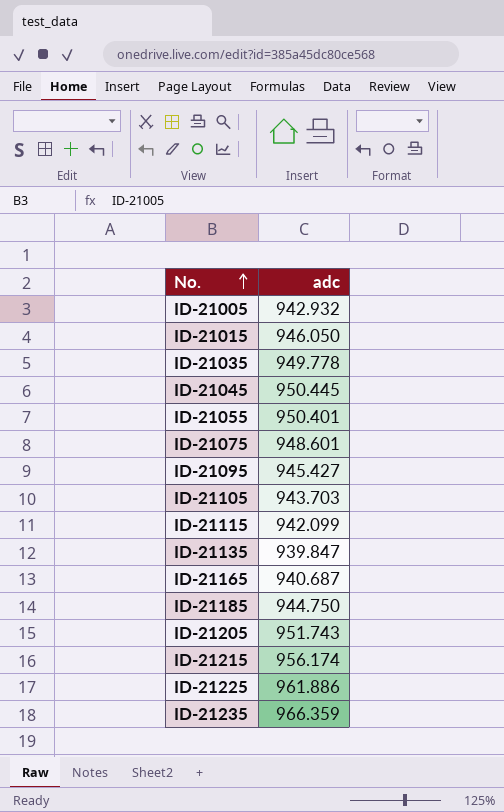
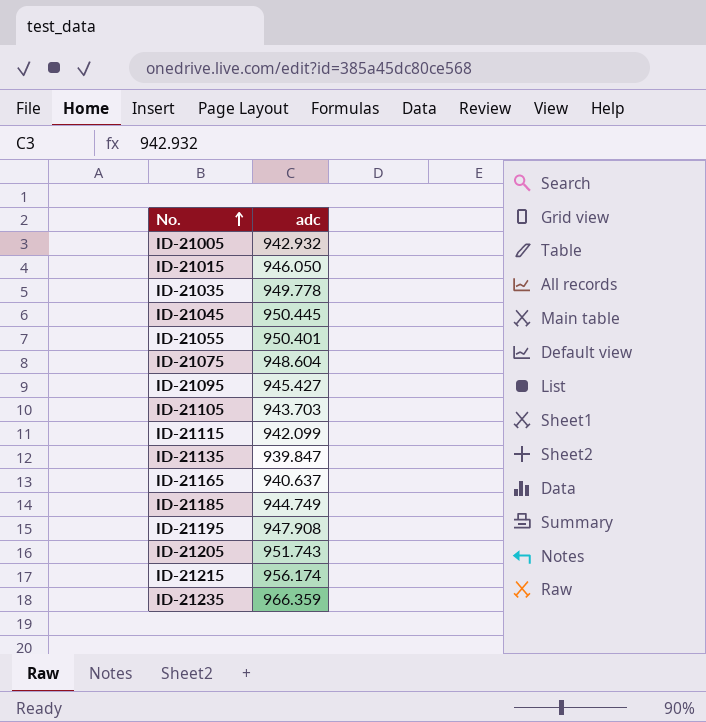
row ID-21225: 961.886 -> none
ID-21075 | adc: 948.601 -> 948.604
ID-21165 | adc: 940.687 -> 940.637
ID-21185 | adc: 944.750 -> 944.749
row ID-21195: none -> 947.908

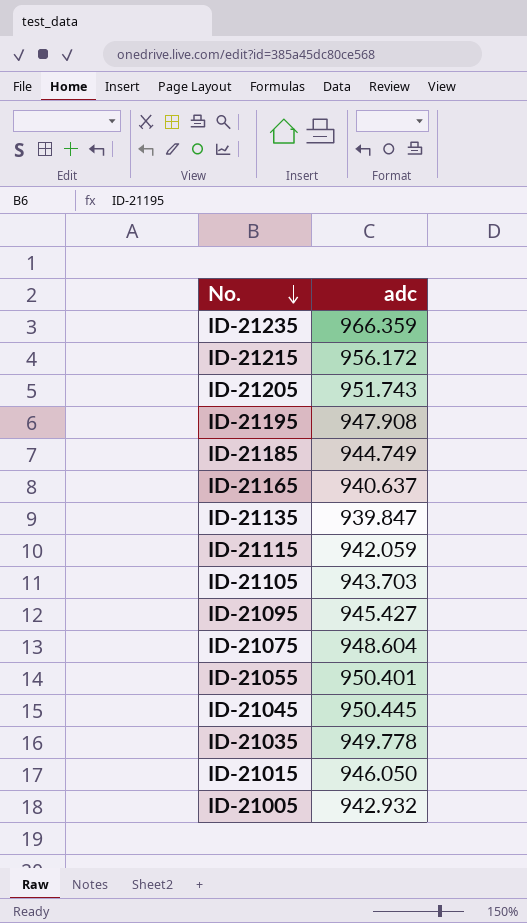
row order: No. ascending -> No. descending
ID-21215 | adc: 956.174 -> 956.172
ID-21115 | adc: 942.099 -> 942.059

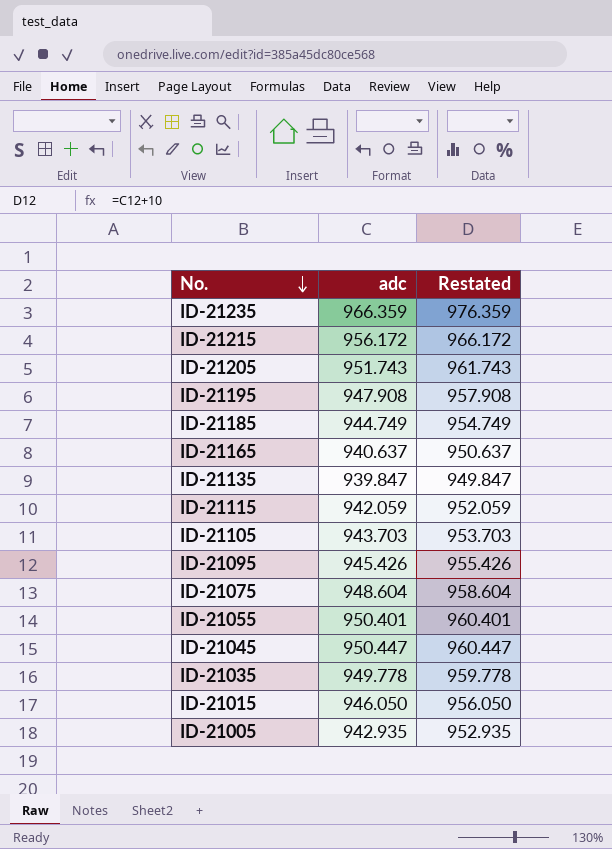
column Restated | formula: none -> [adc] + 10
ID-21095 | adc: 945.427 -> 945.426
ID-21045 | adc: 950.445 -> 950.447
ID-21005 | adc: 942.932 -> 942.935

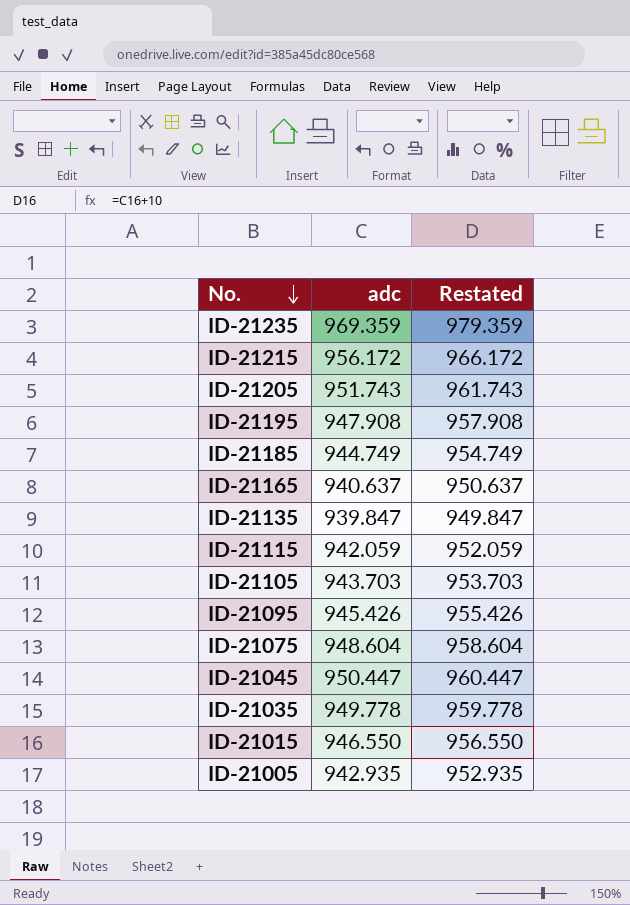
row ID-21055: 950.401 | 960.401 -> none
ID-21235 | adc: 966.359 -> 969.359
ID-21235 | Restated: 976.359 -> 979.359
ID-21015 | adc: 946.050 -> 946.550
ID-21015 | Restated: 956.050 -> 956.550

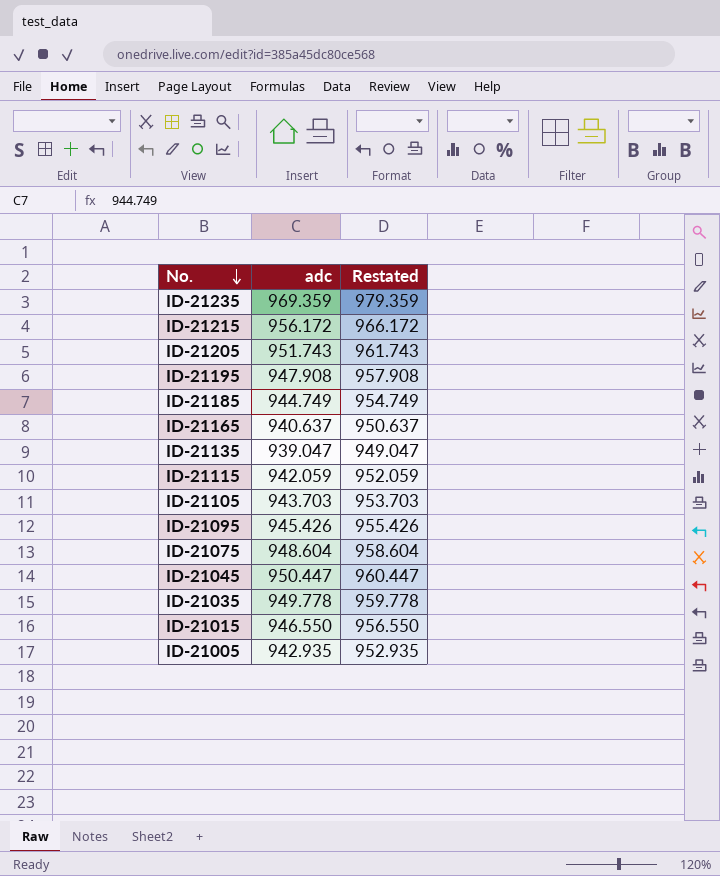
ID-21135 | adc: 939.847 -> 939.047
ID-21135 | Restated: 949.847 -> 949.047

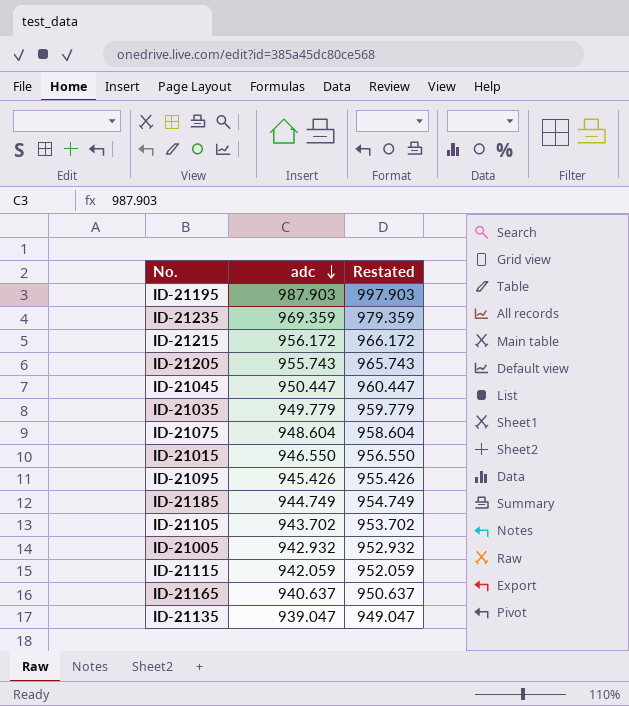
row order: No. descending -> adc descending
ID-21195 | adc: 947.908 -> 987.903
ID-21195 | Restated: 957.908 -> 997.903
ID-21205 | adc: 951.743 -> 955.743
ID-21205 | Restated: 961.743 -> 965.743
ID-21035 | adc: 949.778 -> 949.779
ID-21035 | Restated: 959.778 -> 959.779
ID-21105 | adc: 943.703 -> 943.702
ID-21105 | Restated: 953.703 -> 953.702
ID-21005 | adc: 942.935 -> 942.932
ID-21005 | Restated: 952.935 -> 952.932

